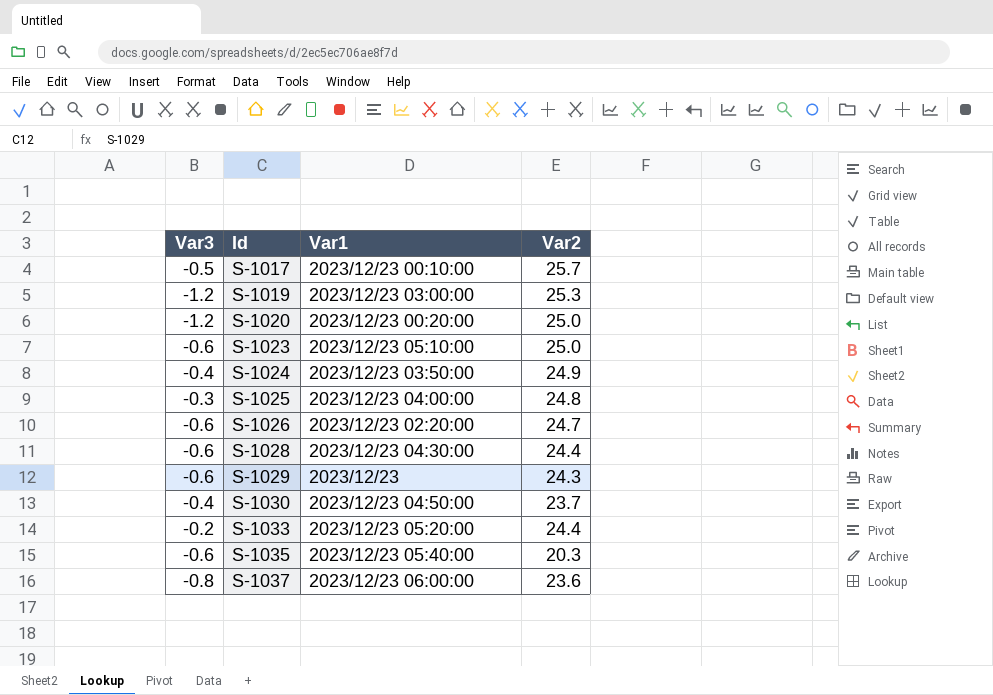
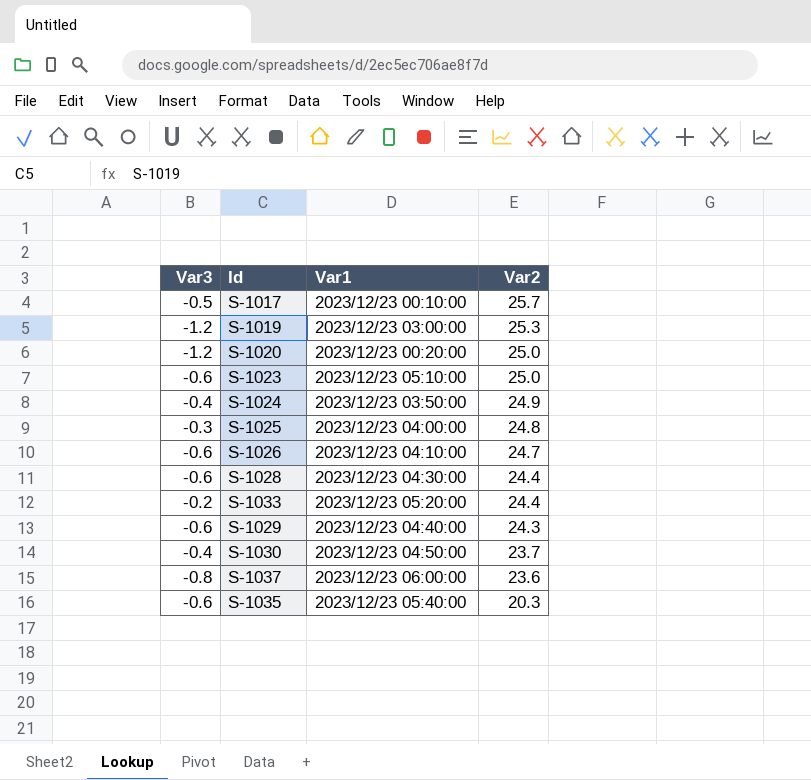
row order: Id ascending -> Var2 descending
S-1026 | Var1: 2023/12/23 02:20:00 -> 2023/12/23 04:10:00
S-1029 | Var1: 2023/12/23 -> 2023/12/23 04:40:00

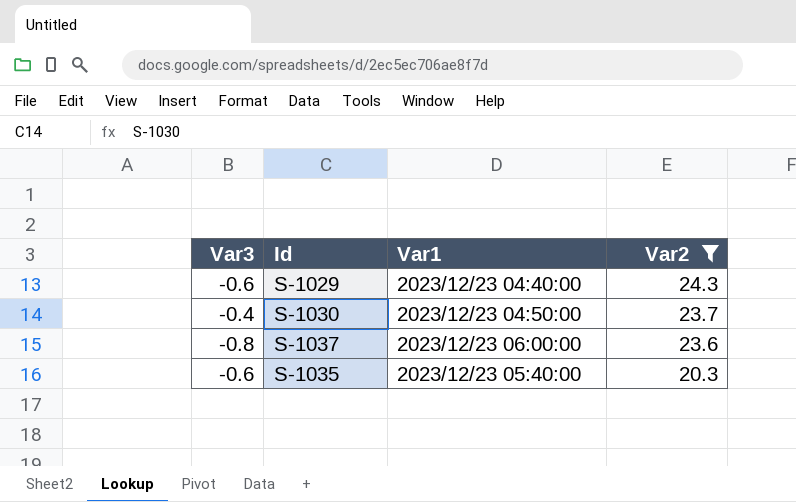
filter: none -> Var2 <= 24.3

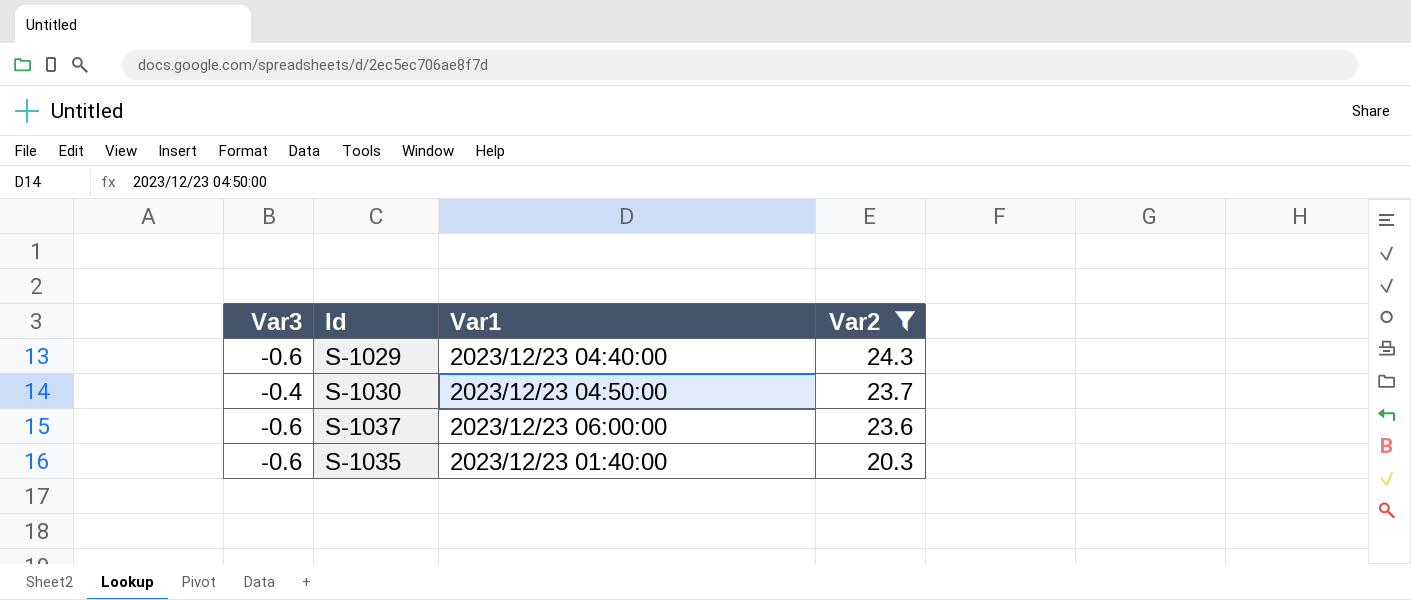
S-1037 | Var3: -0.8 -> -0.6
S-1035 | Var1: 2023/12/23 05:40:00 -> 2023/12/23 01:40:00

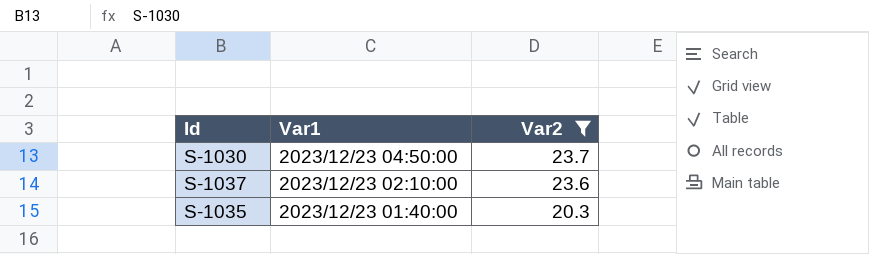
column Var3 | position: 1 -> none
row S-1029: -0.6 | 2023/12/23 04:40:00 | 24.3 -> none
S-1037 | Var1: 2023/12/23 06:00:00 -> 2023/12/23 02:10:00

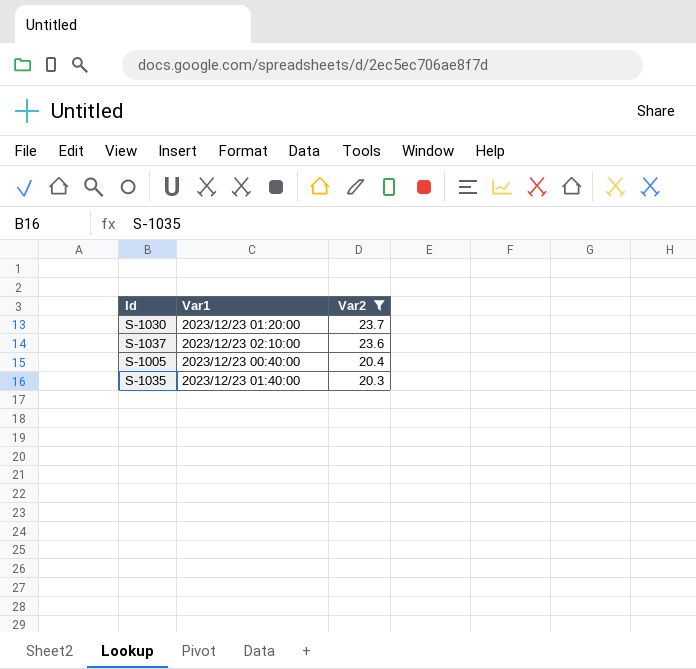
S-1030 | Var1: 2023/12/23 04:50:00 -> 2023/12/23 01:20:00
row S-1005: none -> 2023/12/23 00:40:00 | 20.4

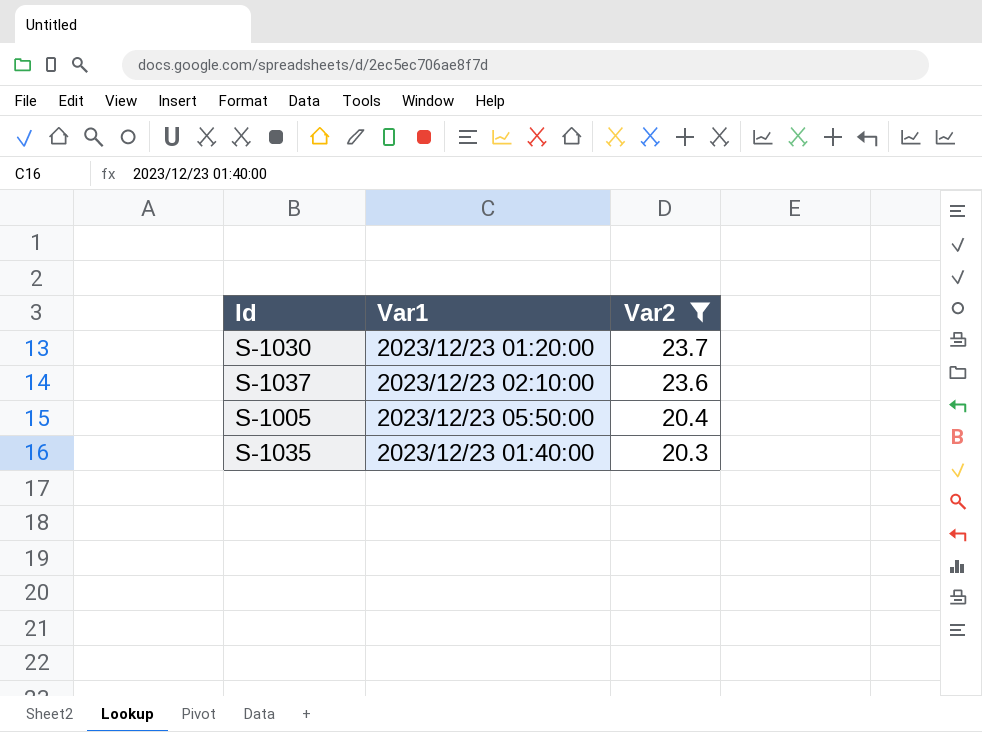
S-1005 | Var1: 2023/12/23 00:40:00 -> 2023/12/23 05:50:00

